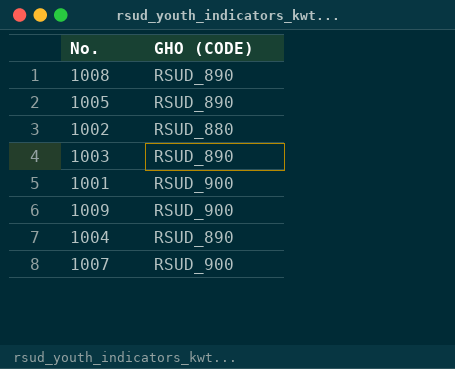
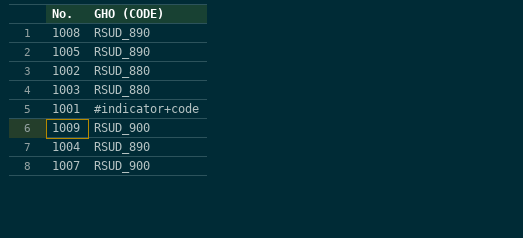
1003 | GHO (CODE): RSUD_890 -> RSUD_880
1001 | GHO (CODE): RSUD_900 -> #indicator+code

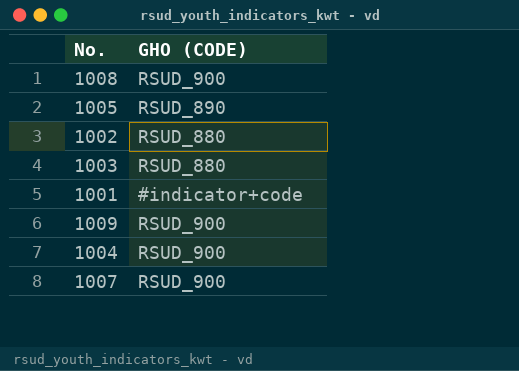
1008 | GHO (CODE): RSUD_890 -> RSUD_900
1004 | GHO (CODE): RSUD_890 -> RSUD_900

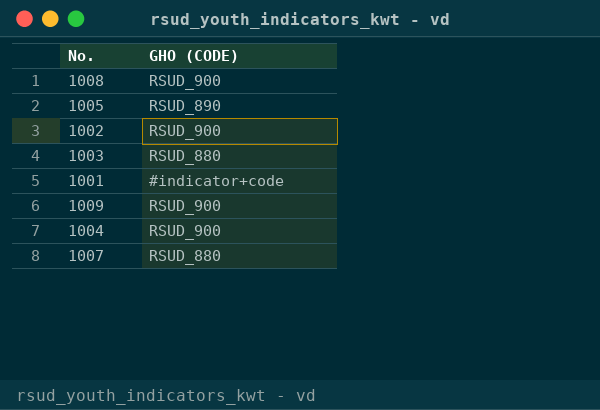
1002 | GHO (CODE): RSUD_880 -> RSUD_900
1007 | GHO (CODE): RSUD_900 -> RSUD_880

